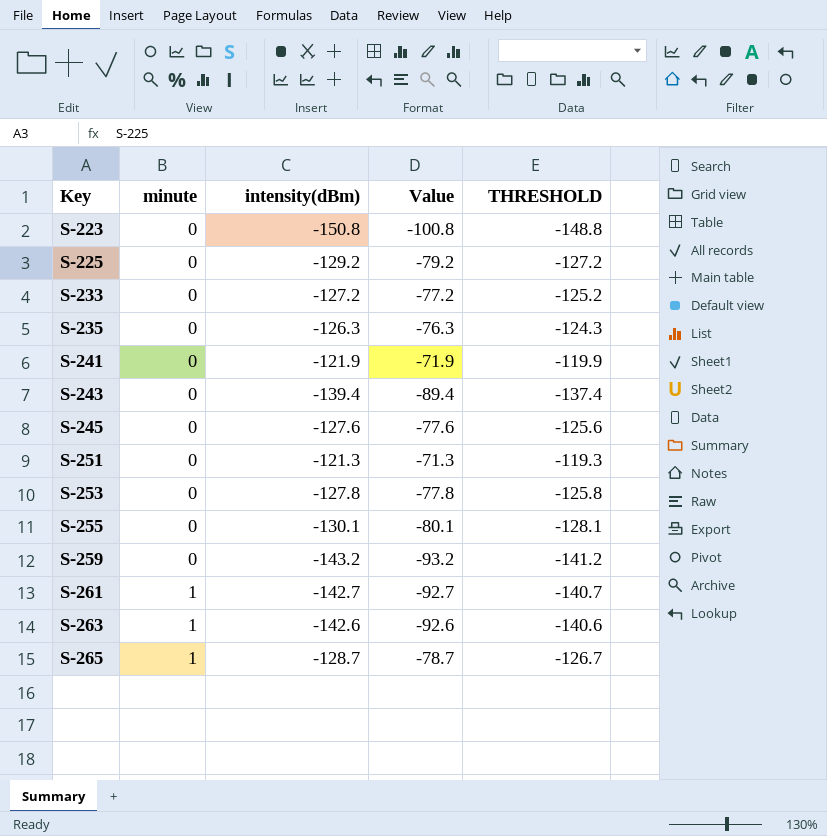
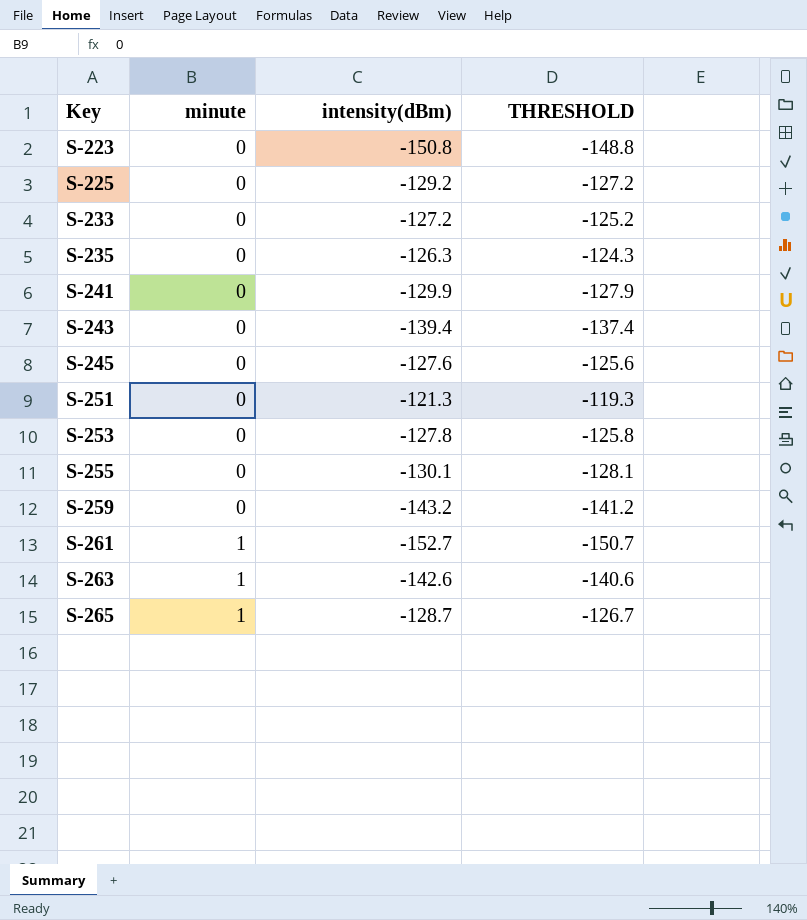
column Value | formula: [intensity(dBm)] + 50 -> none
S-241 | intensity(dBm): -121.9 -> -129.9
S-241 | THRESHOLD: -119.9 -> -127.9
S-261 | intensity(dBm): -142.7 -> -152.7
S-261 | THRESHOLD: -140.7 -> -150.7

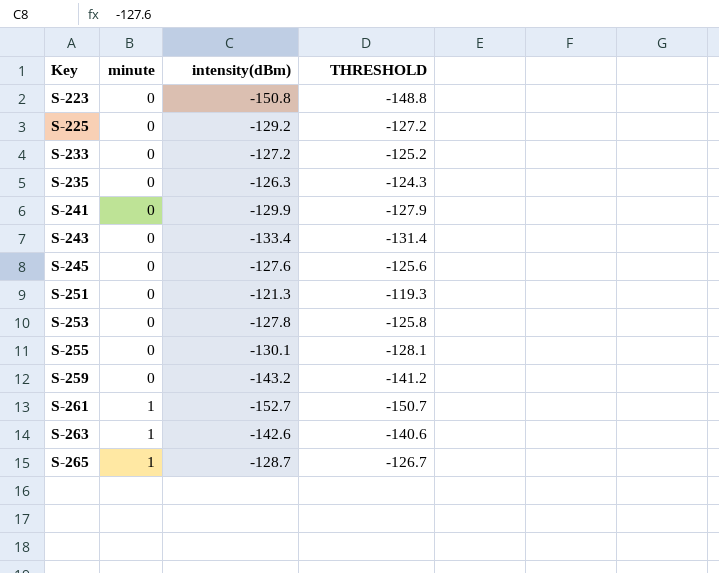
S-243 | intensity(dBm): -139.4 -> -133.4
S-243 | THRESHOLD: -137.4 -> -131.4

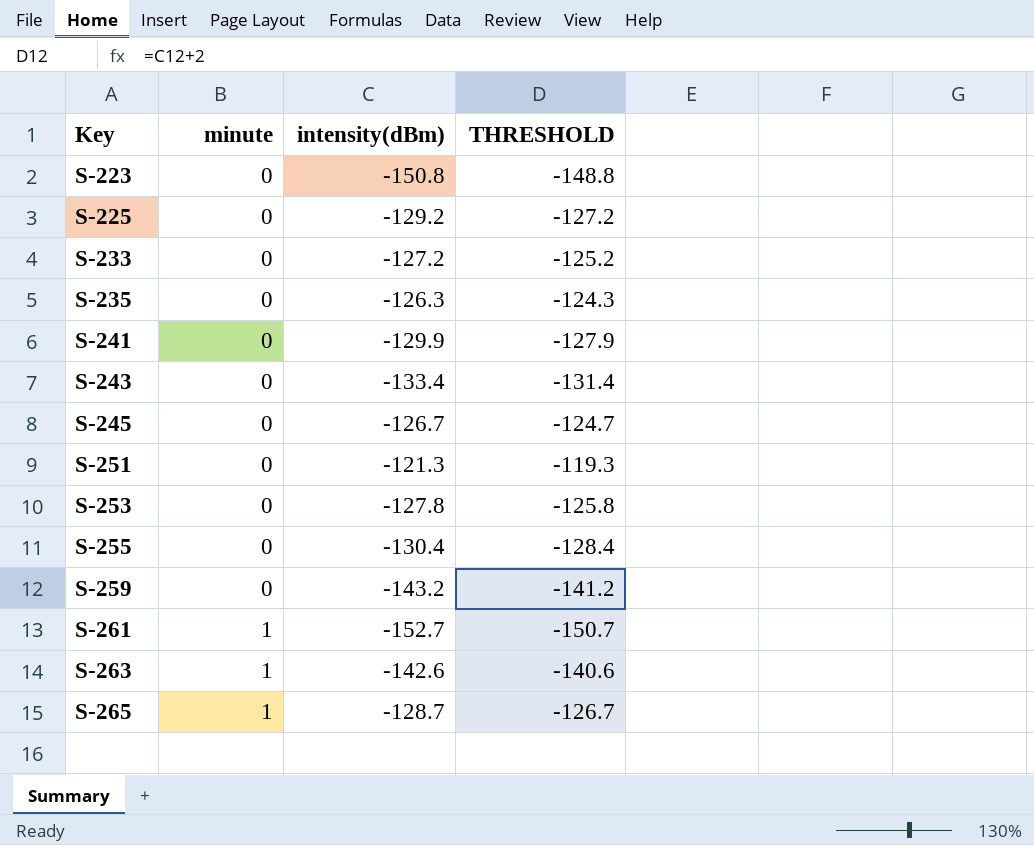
S-245 | intensity(dBm): -127.6 -> -126.7
S-245 | THRESHOLD: -125.6 -> -124.7
S-255 | intensity(dBm): -130.1 -> -130.4
S-255 | THRESHOLD: -128.1 -> -128.4

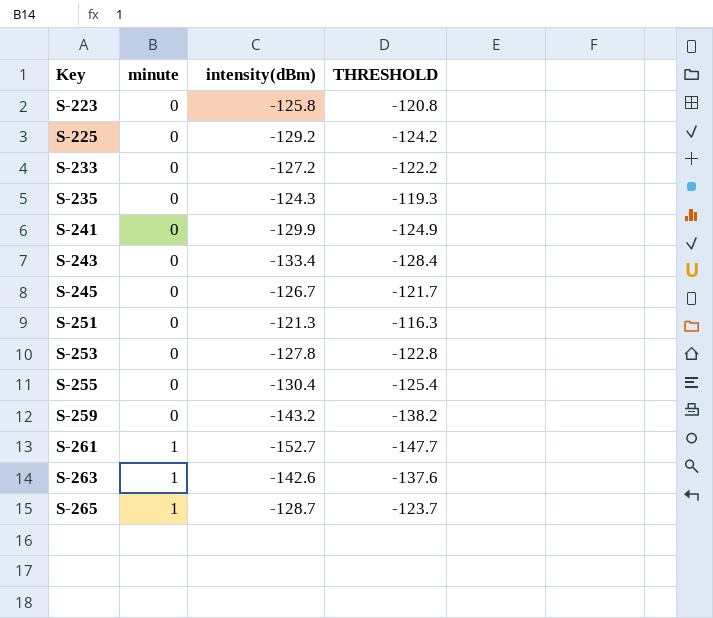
column THRESHOLD | formula: [intensity(dBm)] + 2 -> [intensity(dBm)] + 5
S-223 | intensity(dBm): -150.8 -> -125.8
S-235 | intensity(dBm): -126.3 -> -124.3

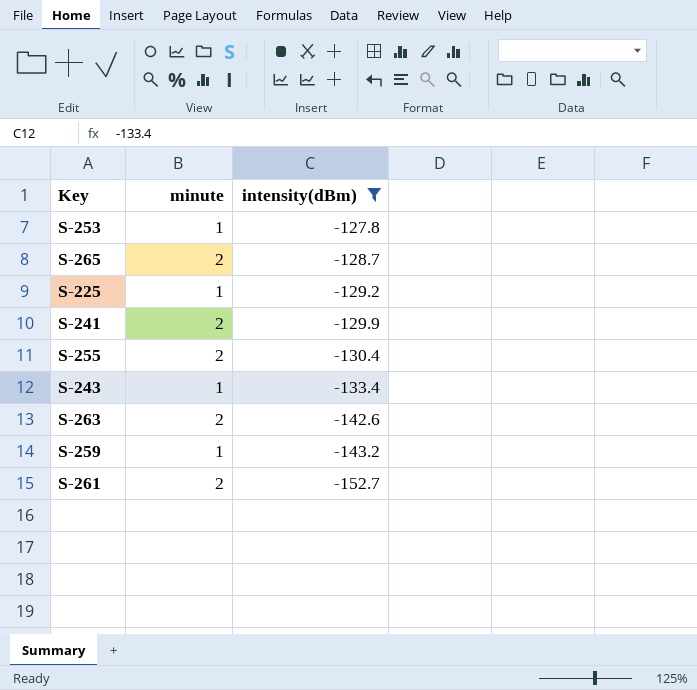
filter: none -> intensity(dBm) <= -127.8
row order: Key ascending -> intensity(dBm) descending
column THRESHOLD | formula: [intensity(dBm)] + 5 -> none
S-253 | minute: 0 -> 1
S-265 | minute: 1 -> 2
S-225 | minute: 0 -> 1
S-241 | minute: 0 -> 2
S-255 | minute: 0 -> 2
S-243 | minute: 0 -> 1
S-263 | minute: 1 -> 2
S-259 | minute: 0 -> 1
S-261 | minute: 1 -> 2

